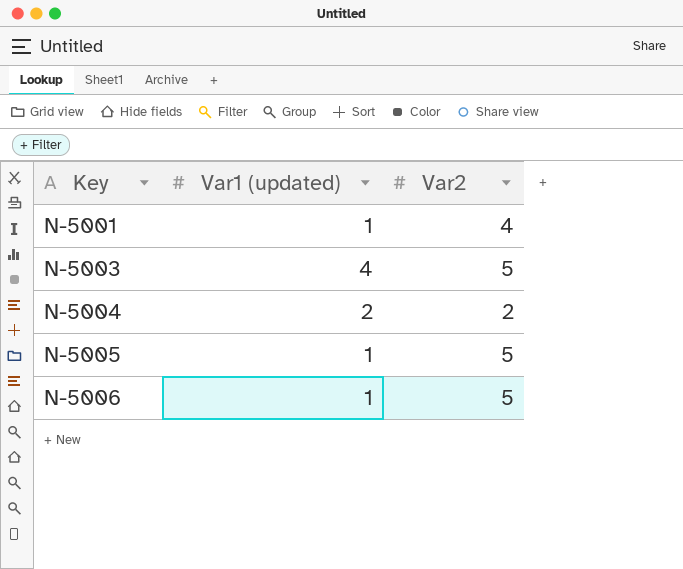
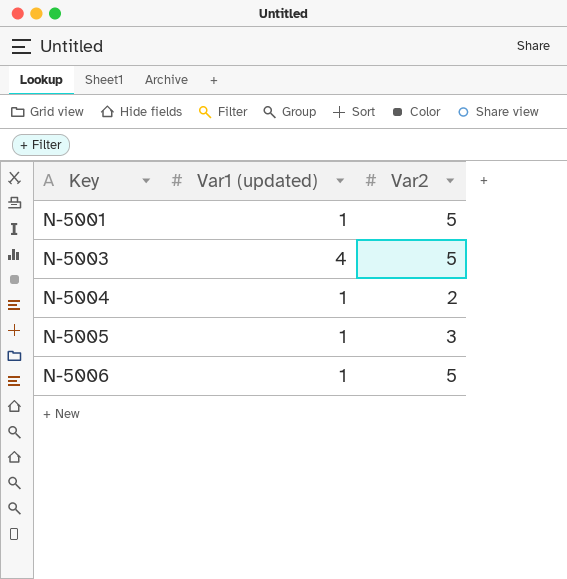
N-5001 | Var2: 4 -> 5
N-5004 | Var1 (updated): 2 -> 1
N-5005 | Var2: 5 -> 3

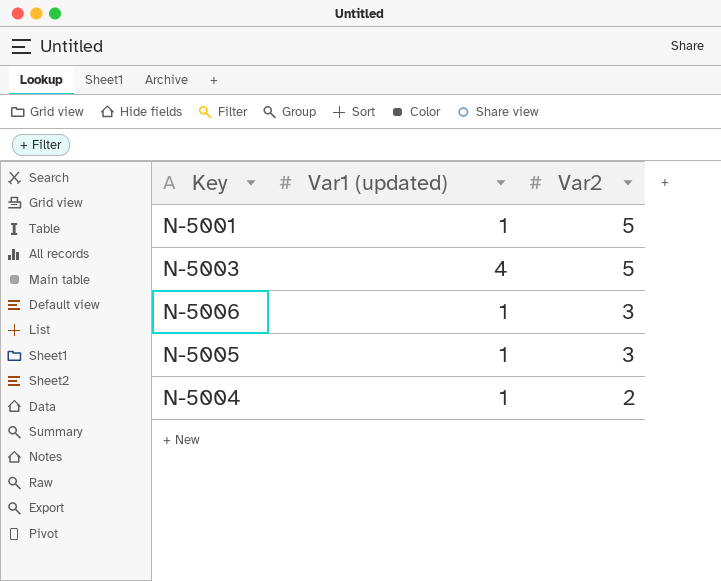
row order: Key ascending -> Var2 descending
N-5006 | Var2: 5 -> 3

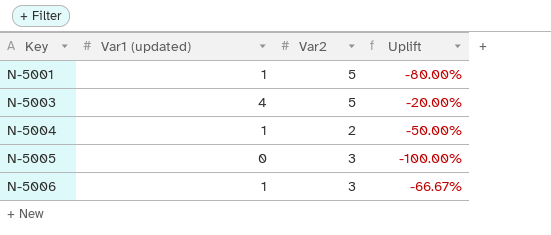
row order: Var2 descending -> Key ascending
column Uplift | formula: none -> ([Var1 (updated)] - [Var2]) / [Var2]
N-5005 | Var1 (updated): 1 -> 0

